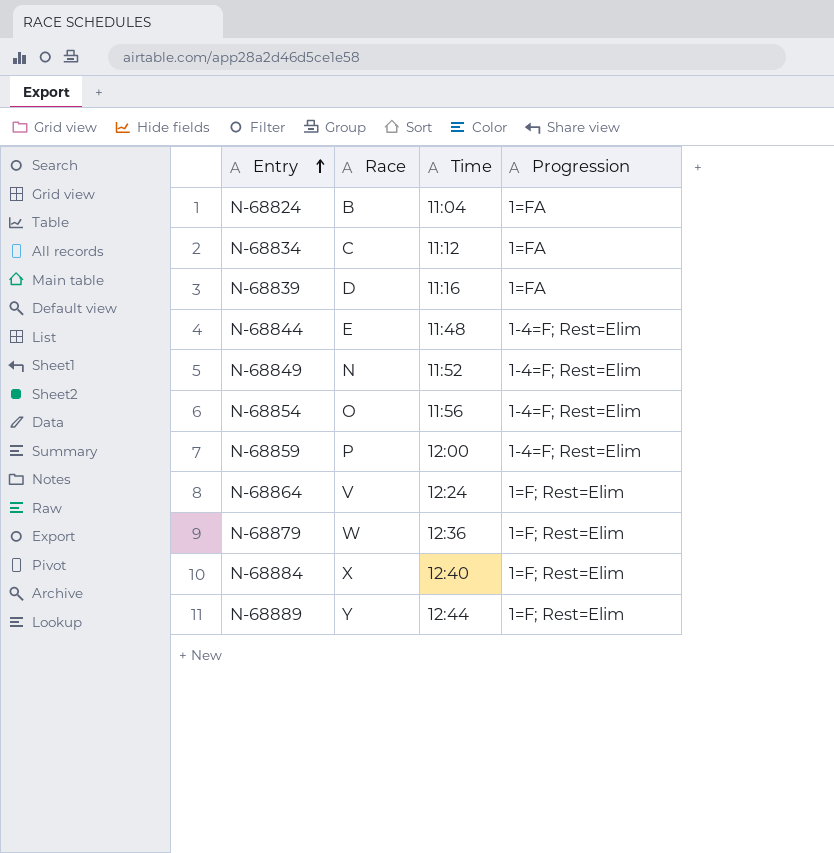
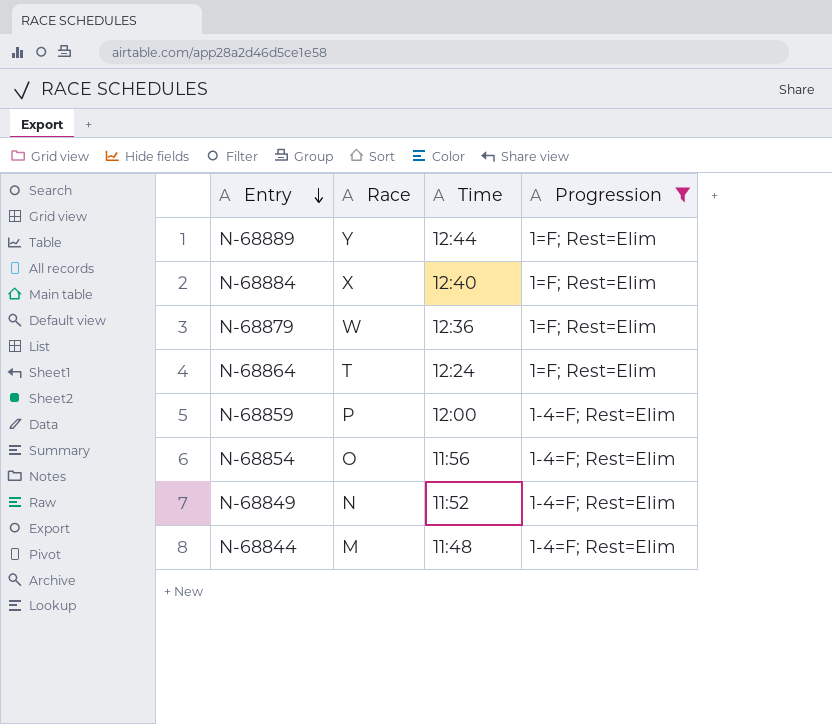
filter: none -> Progression != 1=FA
row order: Entry ascending -> Entry descending
N-68864 | Race: V -> T
N-68844 | Race: E -> M

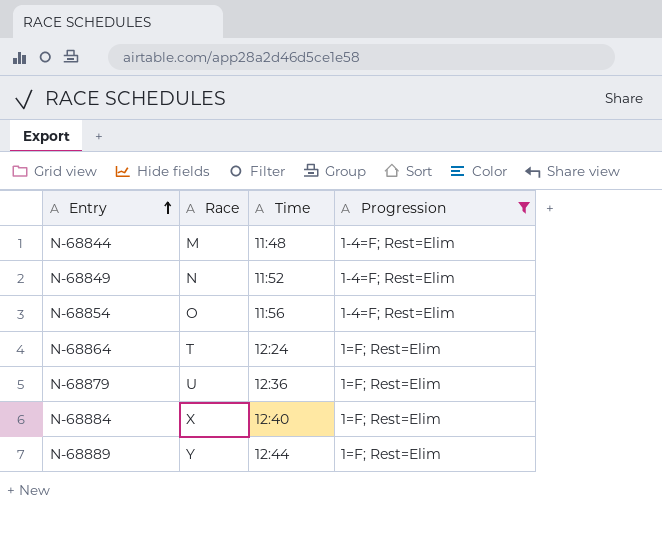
row order: Entry descending -> Entry ascending
row N-68859: P | 12:00 | 1-4=F; Rest=Elim -> none
N-68879 | Race: W -> U

